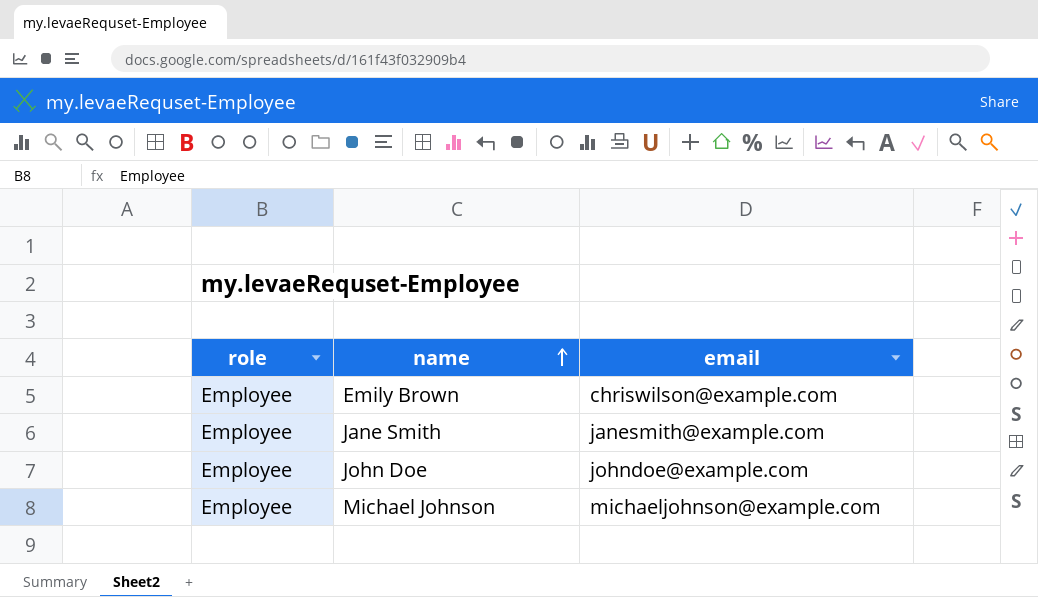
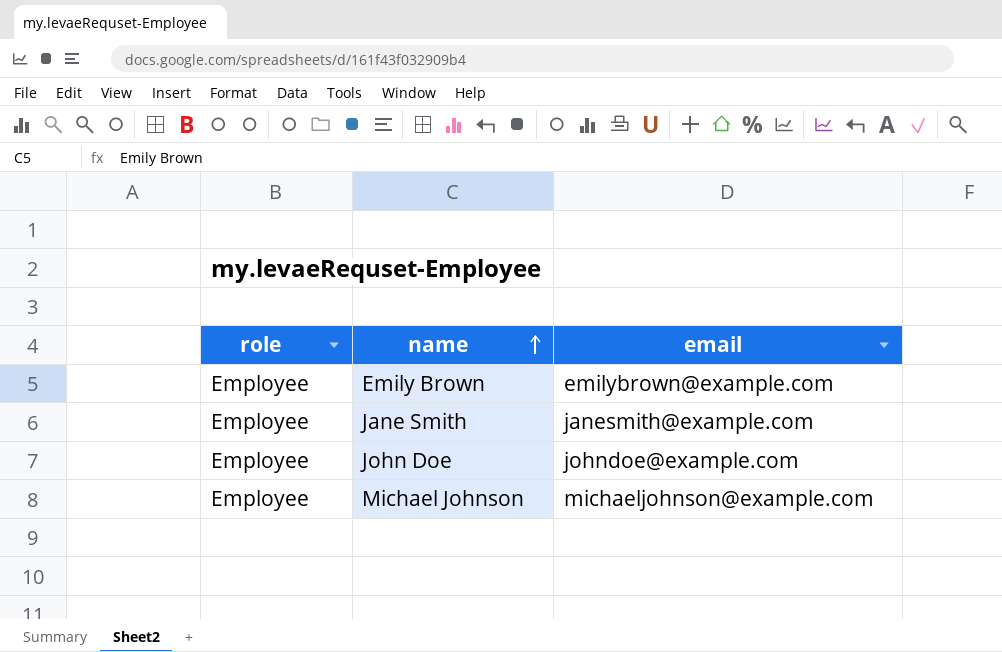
Emily Brown | email: chriswilson@example.com -> emilybrown@example.com

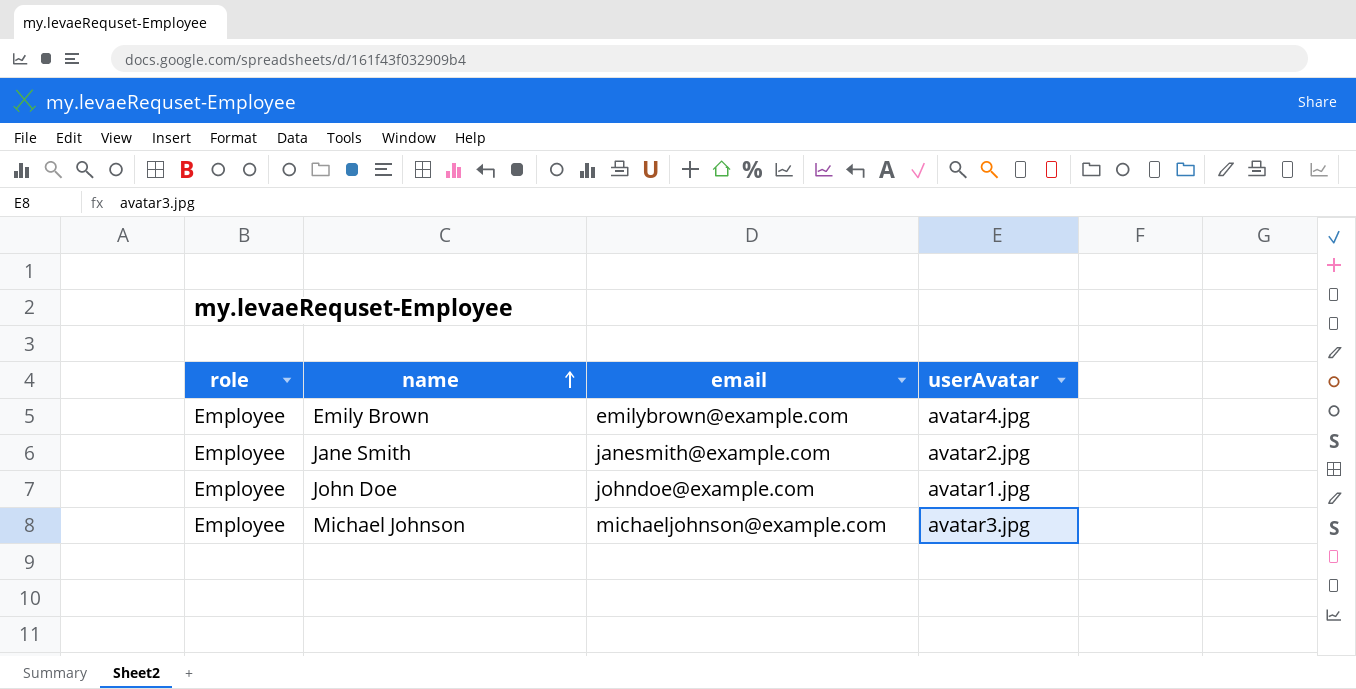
column userAvatar | position: none -> 4

